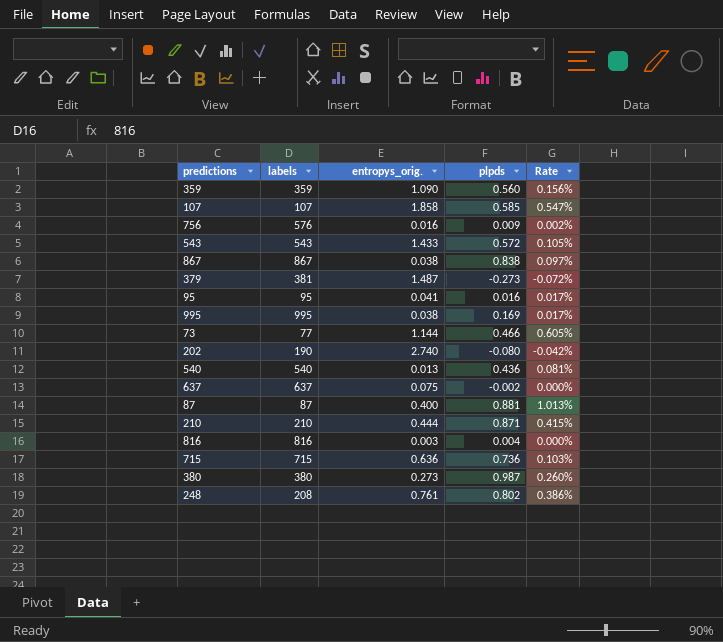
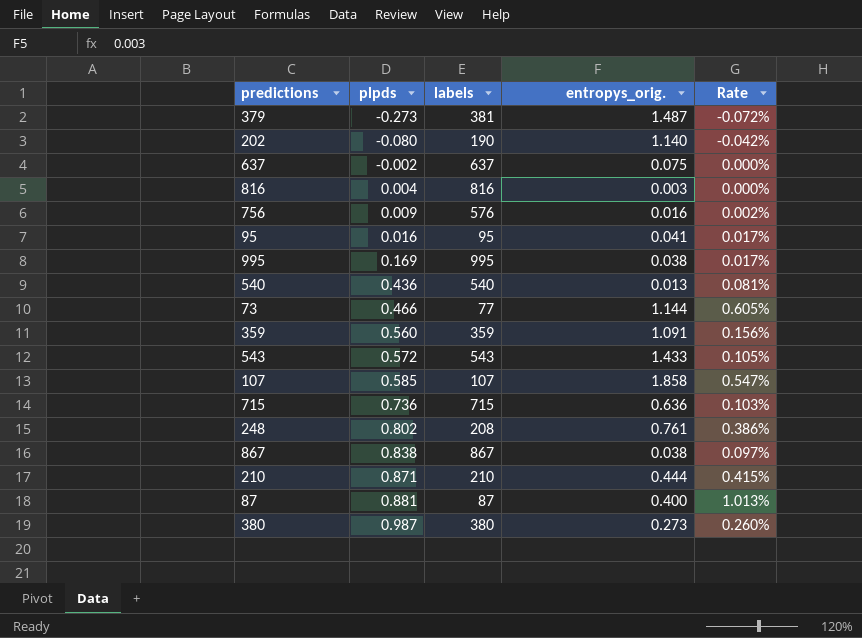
row order: none -> plpds ascending
column plpds | position: 4 -> 2
202 | entropys_orig.: 2.740 -> 1.140
359 | entropys_orig.: 1.090 -> 1.091

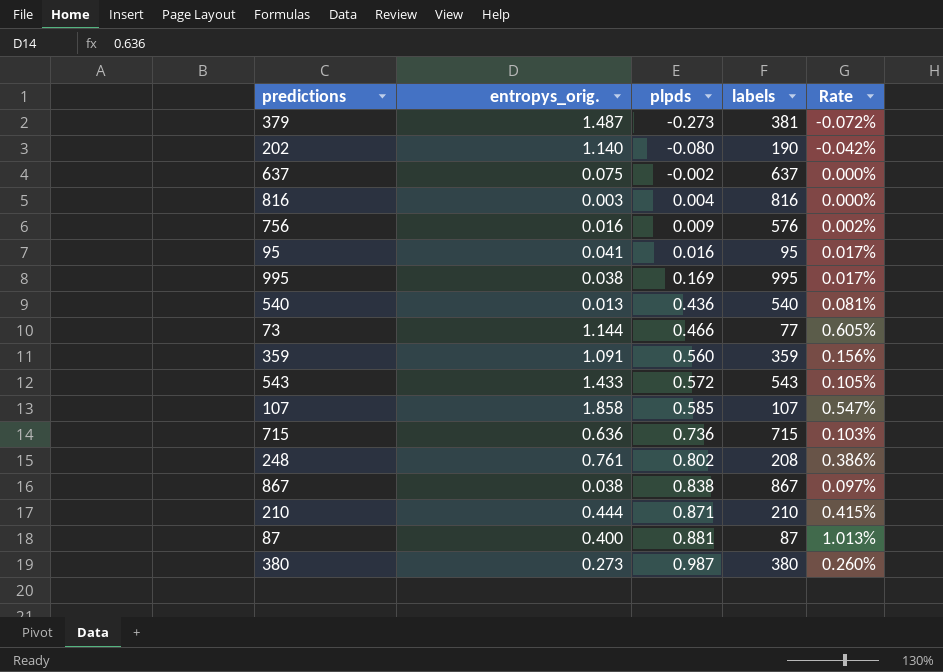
column entropys_orig. | position: 4 -> 2

